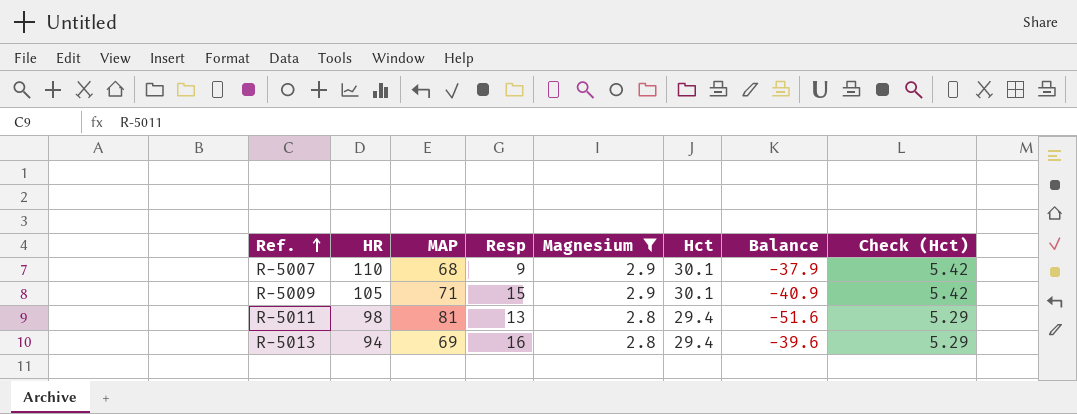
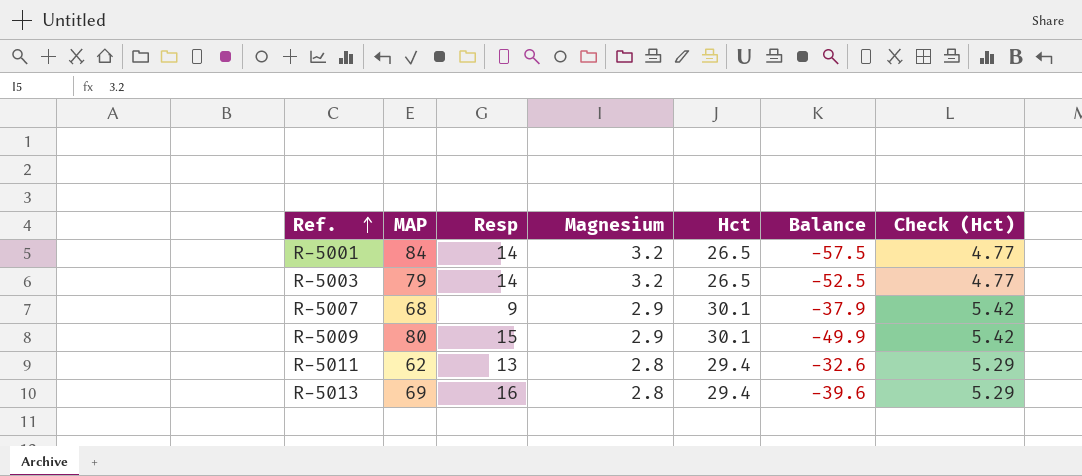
filter: Magnesium != 3.2 -> none
column HR | position: 2 -> none
R-5009 | MAP: 71 -> 80
R-5009 | Balance: -40.9 -> -49.9
R-5011 | MAP: 81 -> 62
R-5011 | Balance: -51.6 -> -32.6

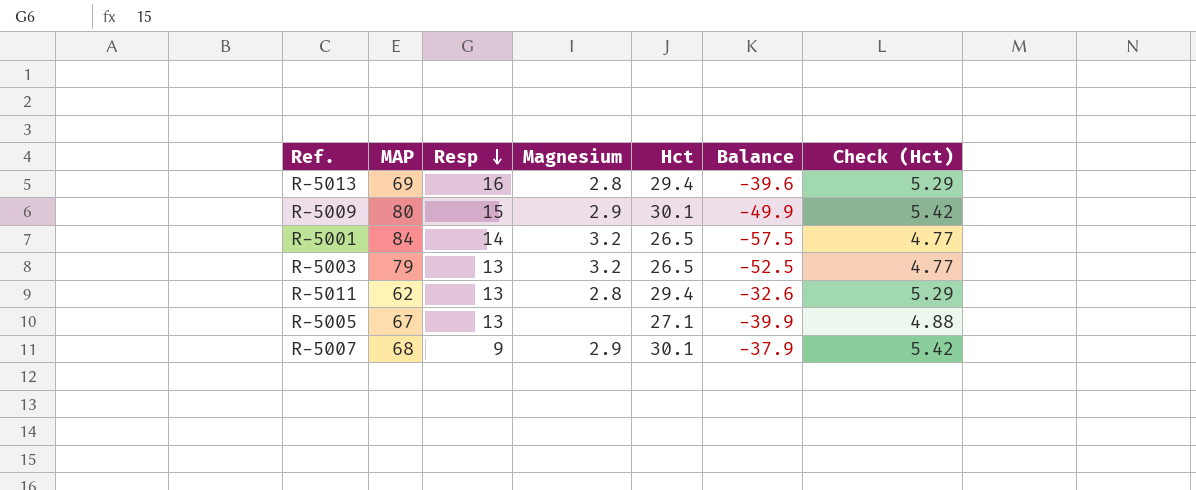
row order: Ref. ascending -> Resp descending
R-5003 | Resp: 14 -> 13
row R-5005: none -> 67 | 13 | none | 27.1 | -39.9 | 4.88

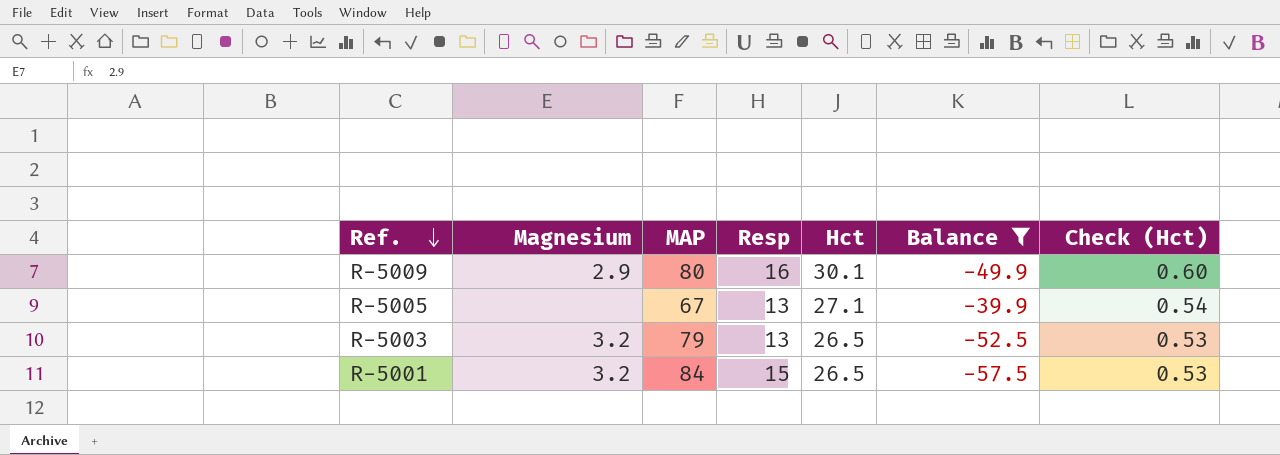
filter: none -> Balance <= -39.9
row order: Resp descending -> Ref. descending
column Magnesium | position: 4 -> 2
column Check (Hct) | formula: [Hct] * 0.18 -> [Hct] * 0.02
R-5009 | Resp: 15 -> 16
R-5001 | Resp: 14 -> 15

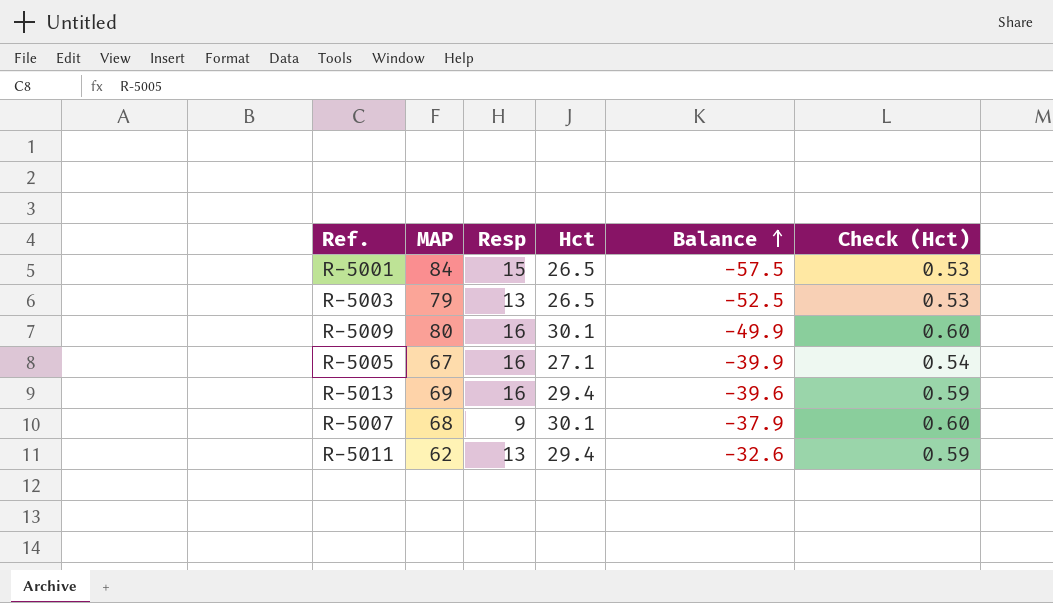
filter: Balance <= -39.9 -> none
row order: Ref. descending -> Balance ascending
column Magnesium | position: 2 -> none
R-5005 | Resp: 13 -> 16

